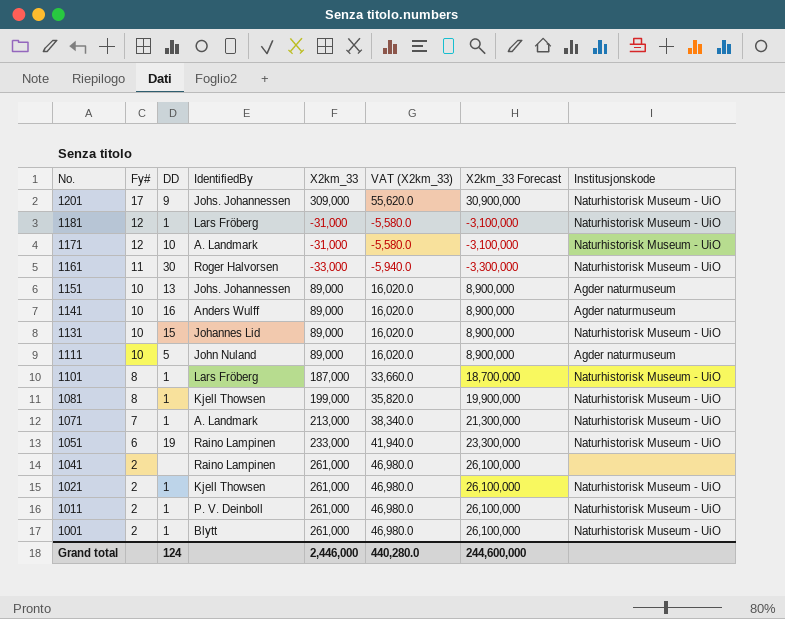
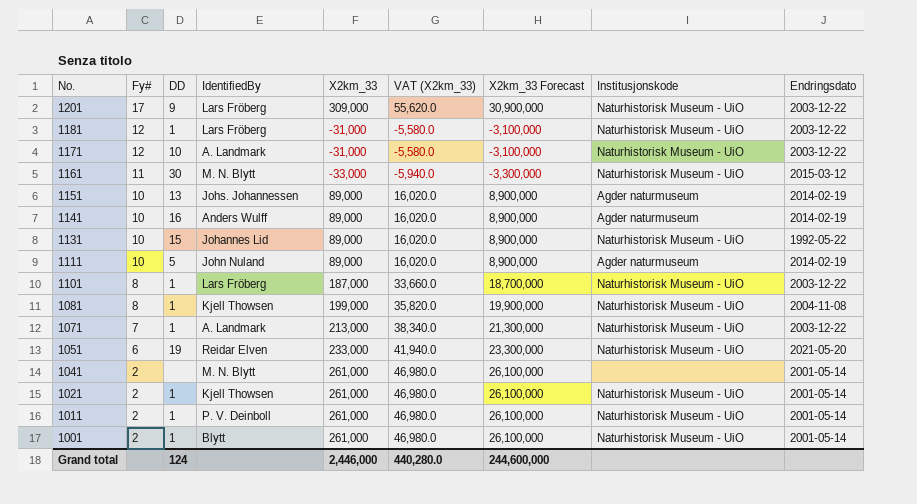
column Endringsdato | position: none -> 9
1201 | IdentifiedBy: Johs. Johannessen -> Lars Fröberg
1161 | IdentifiedBy: Roger Halvorsen -> M. N. Blytt
1051 | IdentifiedBy: Raino Lampinen -> Reidar Elven
1041 | IdentifiedBy: Raino Lampinen -> M. N. Blytt

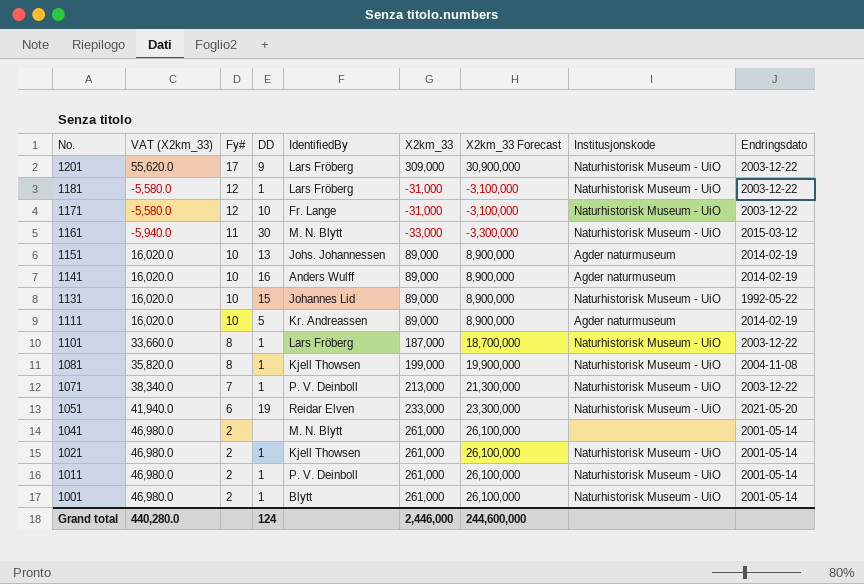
column VAT (X2km_33) | position: 6 -> 2
1171 | IdentifiedBy: A. Landmark -> Fr. Lange
1111 | IdentifiedBy: John Nuland -> Kr. Andreassen
1071 | IdentifiedBy: A. Landmark -> P. V. Deinboll

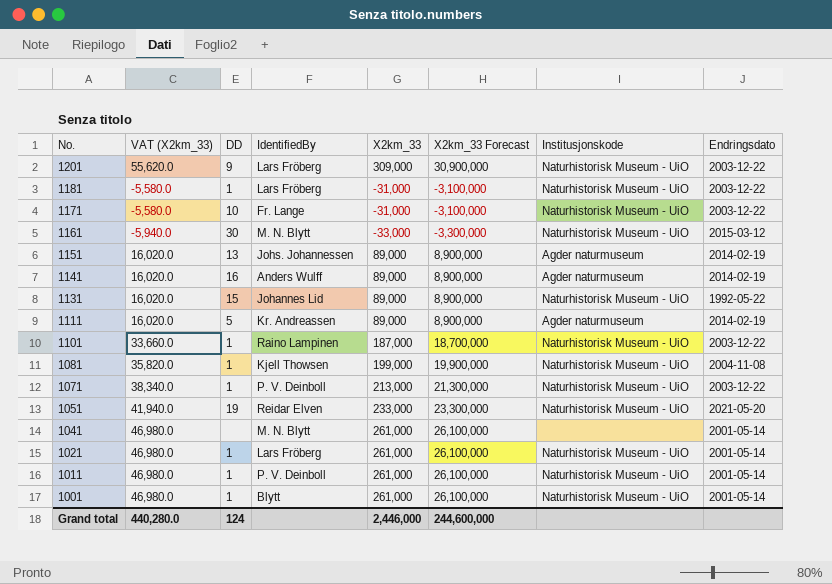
column Fy# | position: 3 -> none
1101 | IdentifiedBy: Lars Fröberg -> Raino Lampinen
1021 | IdentifiedBy: Kjell Thowsen -> Lars Fröberg

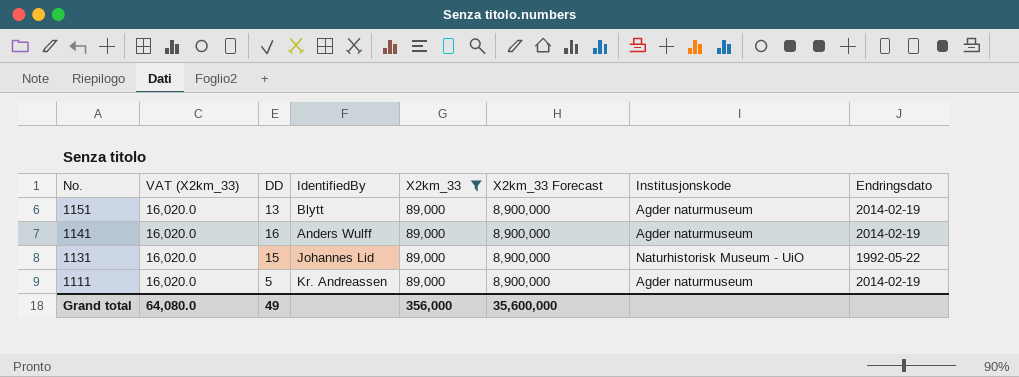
filter: none -> X2km_33 = 89,000
1151 | IdentifiedBy: Johs. Johannessen -> Blytt
Grand total | VAT (X2km_33): 440,280.0 -> 64,080.0
Grand total | DD: 124 -> 49
Grand total | X2km_33: 2,446,000 -> 356,000
Grand total | X2km_33 Forecast: 244,600,000 -> 35,600,000

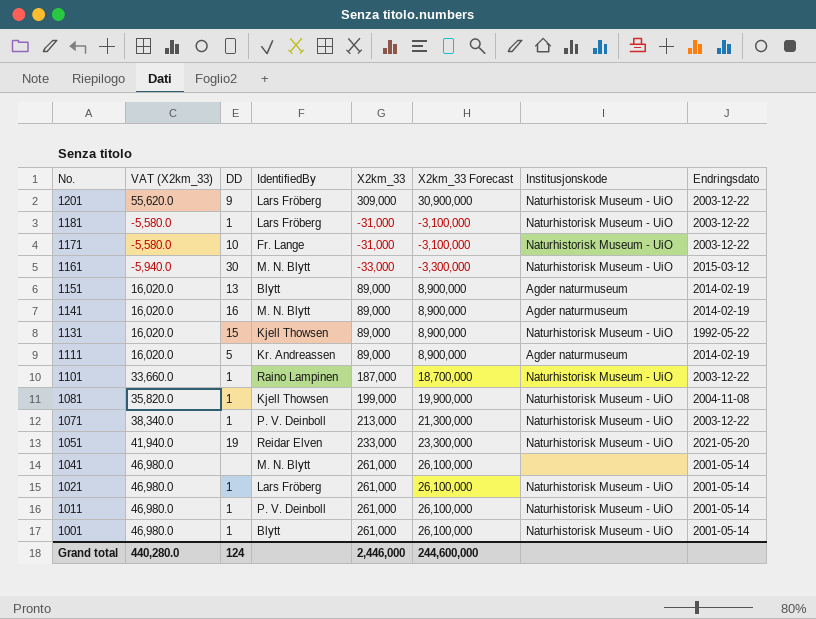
filter: X2km_33 = 89,000 -> none
1141 | IdentifiedBy: Anders Wulff -> M. N. Blytt
1131 | IdentifiedBy: Johannes Lid -> Kjell Thowsen
Grand total | VAT (X2km_33): 64,080.0 -> 440,280.0
Grand total | DD: 49 -> 124
Grand total | X2km_33: 356,000 -> 2,446,000
Grand total | X2km_33 Forecast: 35,600,000 -> 244,600,000

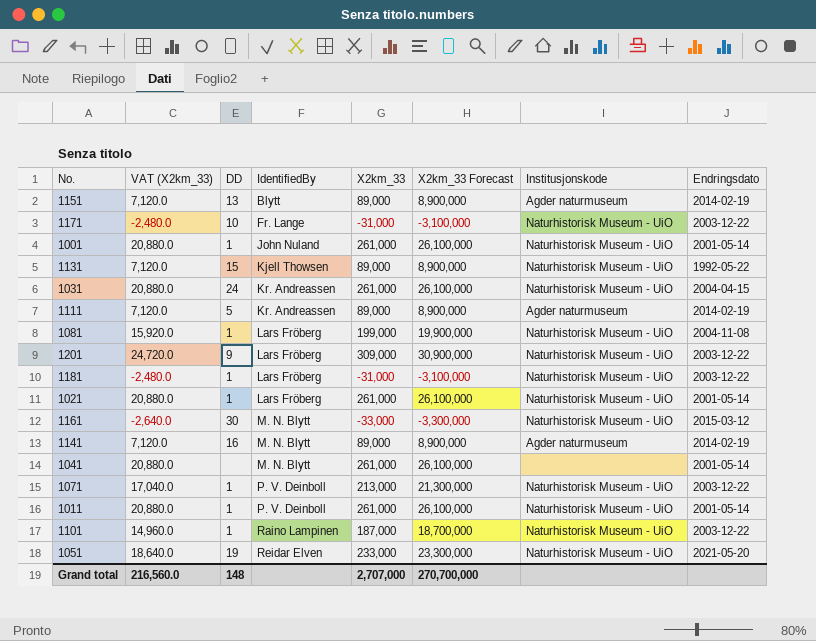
row order: No. descending -> IdentifiedBy ascending
column VAT (X2km_33) | formula: [X2km_33] * 0.18 -> [X2km_33] * 0.08
1001 | IdentifiedBy: Blytt -> John Nuland
row 1031: none -> 20,880.0 | 24 | Kr. Andreassen | 261,000 | 26,100,000 | Naturhistorisk Museum - UiO | 2004-04-15
1081 | IdentifiedBy: Kjell Thowsen -> Lars Fröberg
Grand total | VAT (X2km_33): 440,280.0 -> 216,560.0
Grand total | DD: 124 -> 148
Grand total | X2km_33: 2,446,000 -> 2,707,000
Grand total | X2km_33 Forecast: 244,600,000 -> 270,700,000

